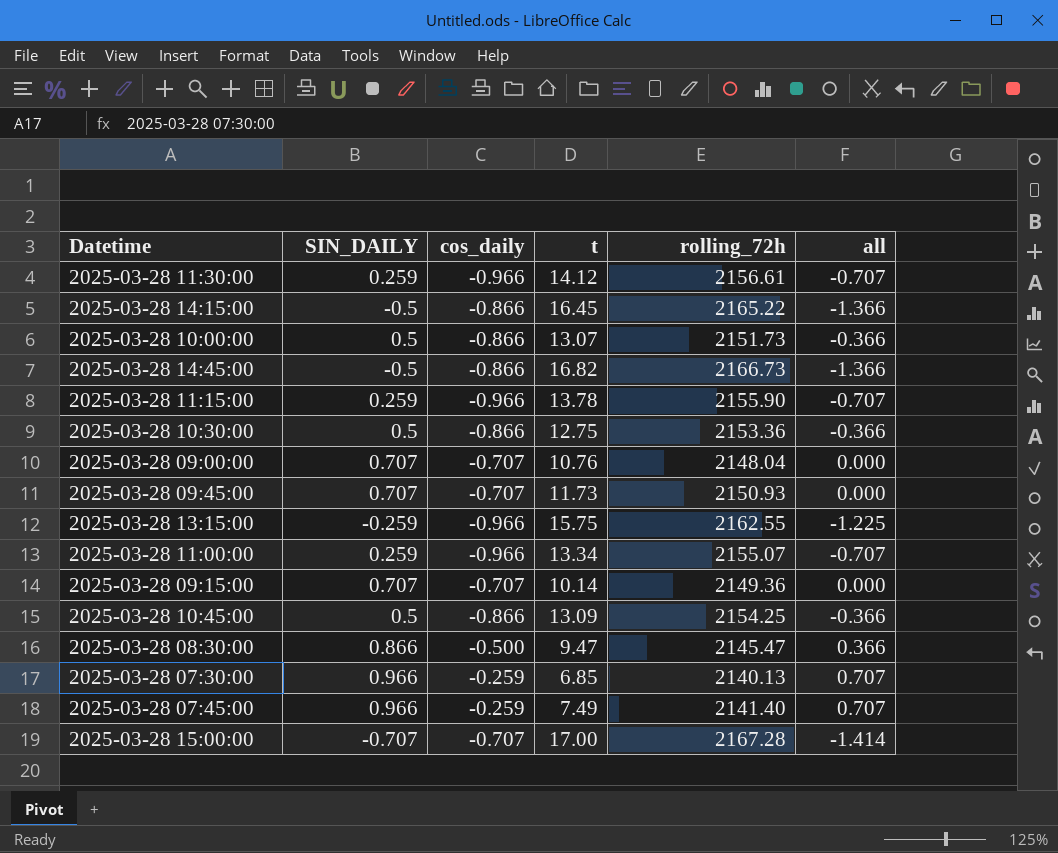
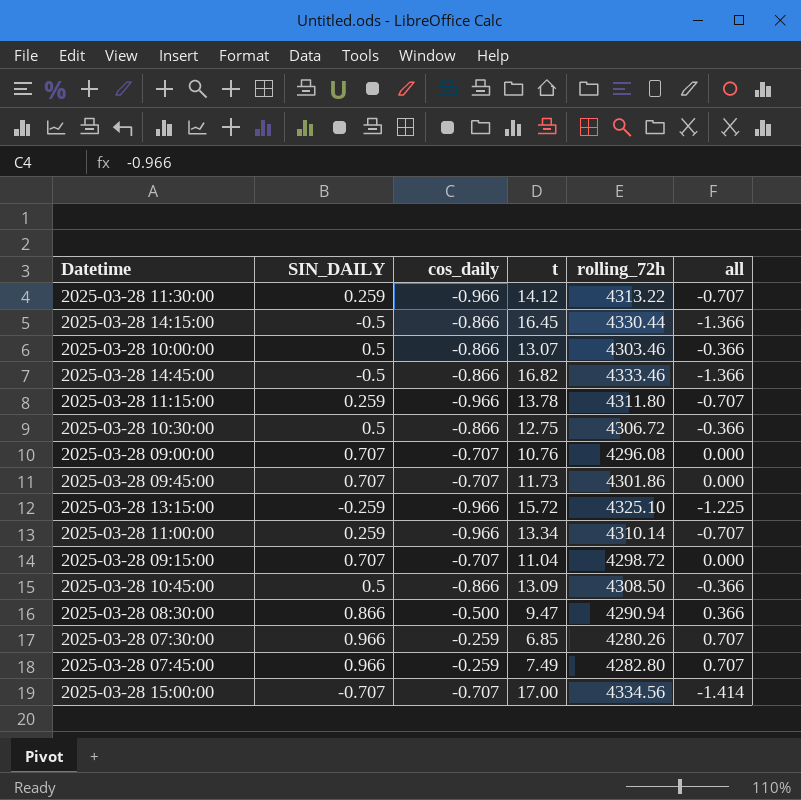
2025-03-28 11:30:00 | rolling_72h: 2156.61 -> 4313.22
2025-03-28 14:15:00 | rolling_72h: 2165.22 -> 4330.44
2025-03-28 10:00:00 | rolling_72h: 2151.73 -> 4303.46
2025-03-28 14:45:00 | rolling_72h: 2166.73 -> 4333.46
2025-03-28 11:15:00 | rolling_72h: 2155.90 -> 4311.80
2025-03-28 10:30:00 | rolling_72h: 2153.36 -> 4306.72
2025-03-28 09:00:00 | rolling_72h: 2148.04 -> 4296.08
2025-03-28 09:45:00 | rolling_72h: 2150.93 -> 4301.86
2025-03-28 13:15:00 | t: 15.75 -> 15.72
2025-03-28 13:15:00 | rolling_72h: 2162.55 -> 4325.10
2025-03-28 11:00:00 | rolling_72h: 2155.07 -> 4310.14
2025-03-28 09:15:00 | t: 10.14 -> 11.04
2025-03-28 09:15:00 | rolling_72h: 2149.36 -> 4298.72
2025-03-28 10:45:00 | rolling_72h: 2154.25 -> 4308.50
2025-03-28 08:30:00 | rolling_72h: 2145.47 -> 4290.94
2025-03-28 07:30:00 | rolling_72h: 2140.13 -> 4280.26
2025-03-28 07:45:00 | rolling_72h: 2141.40 -> 4282.80
2025-03-28 15:00:00 | rolling_72h: 2167.28 -> 4334.56

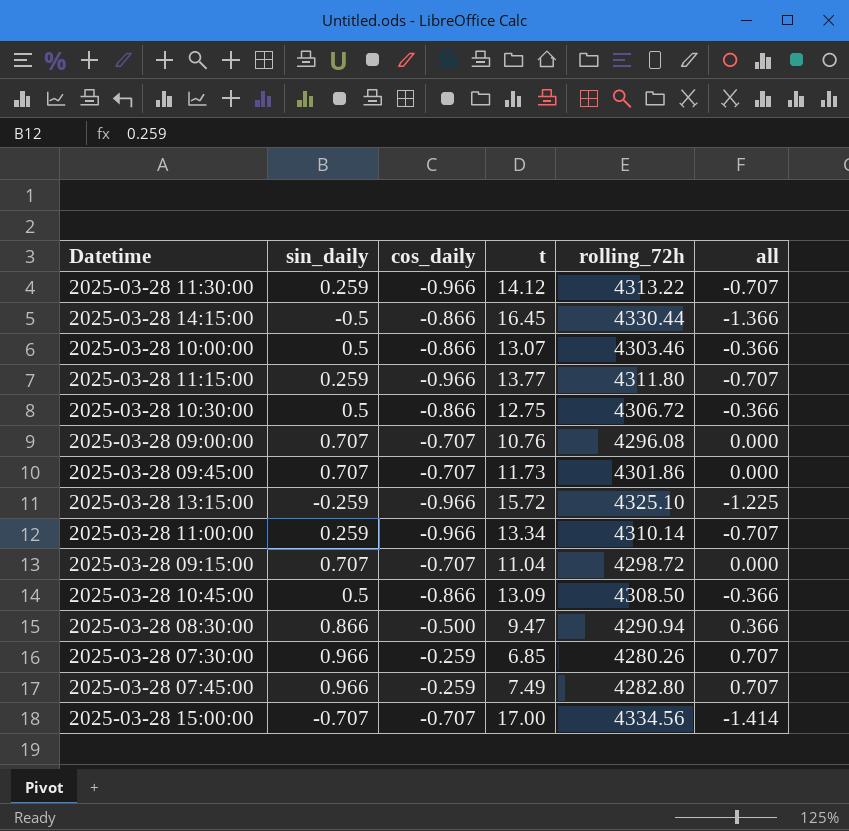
column name: SIN_DAILY -> sin_daily
row 2025-03-28 14:45:00: -0.5 | -0.866 | 16.82 | 4333.46 | -1.366 -> none
2025-03-28 11:15:00 | t: 13.78 -> 13.77

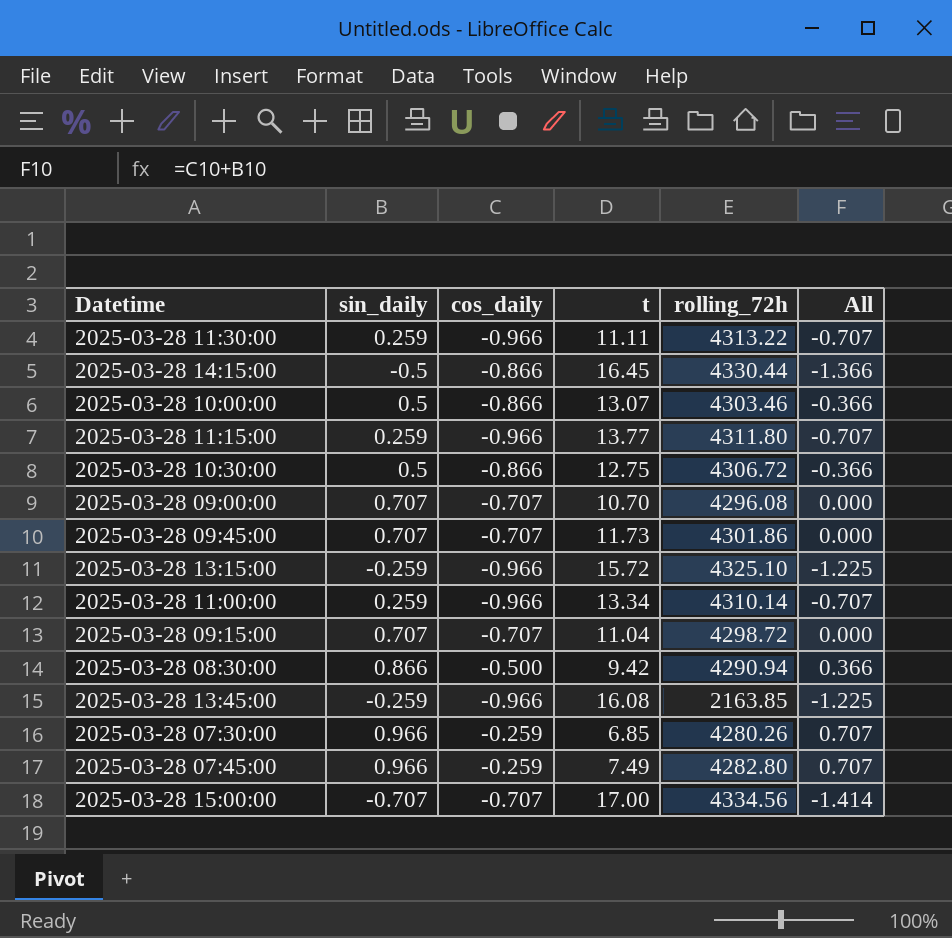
column name: all -> All
row 2025-03-28 10:45:00: 0.5 | -0.866 | 13.09 | 4308.50 | -0.366 -> none
2025-03-28 11:30:00 | t: 14.12 -> 11.11
2025-03-28 09:00:00 | t: 10.76 -> 10.70
2025-03-28 08:30:00 | t: 9.47 -> 9.42
row 2025-03-28 13:45:00: none -> -0.259 | -0.966 | 16.08 | 2163.85 | -1.225

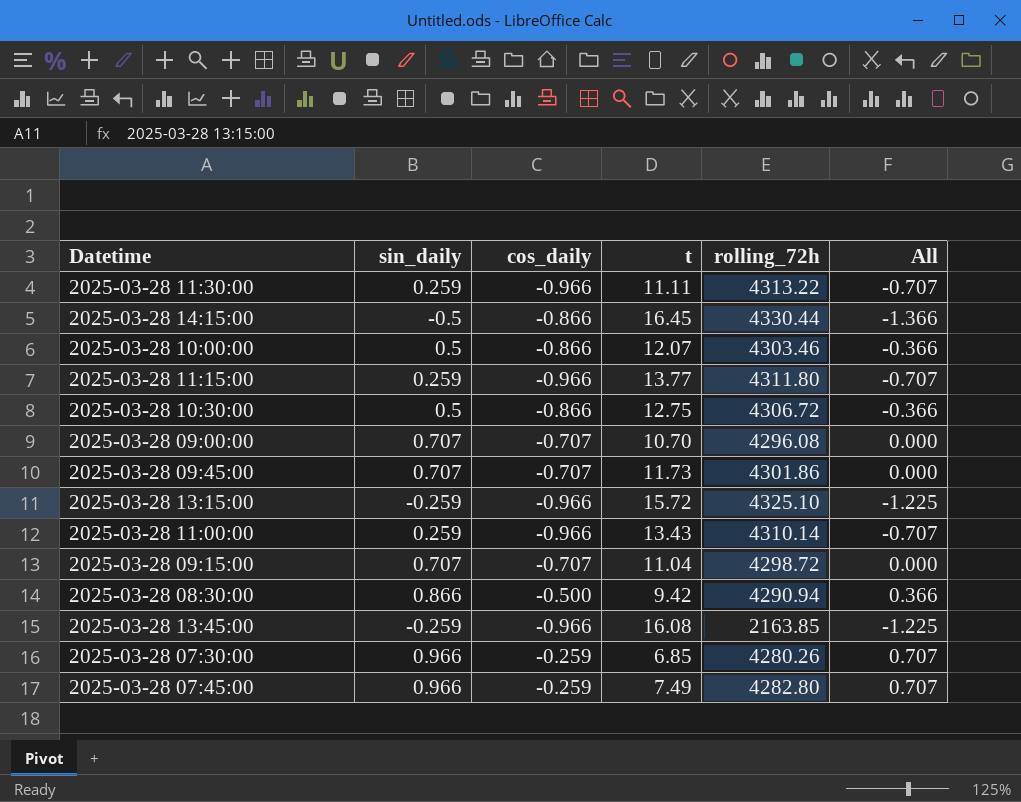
row 2025-03-28 15:00:00: -0.707 | -0.707 | 17.00 | 4334.56 | -1.414 -> none
2025-03-28 10:00:00 | t: 13.07 -> 12.07
2025-03-28 11:00:00 | t: 13.34 -> 13.43

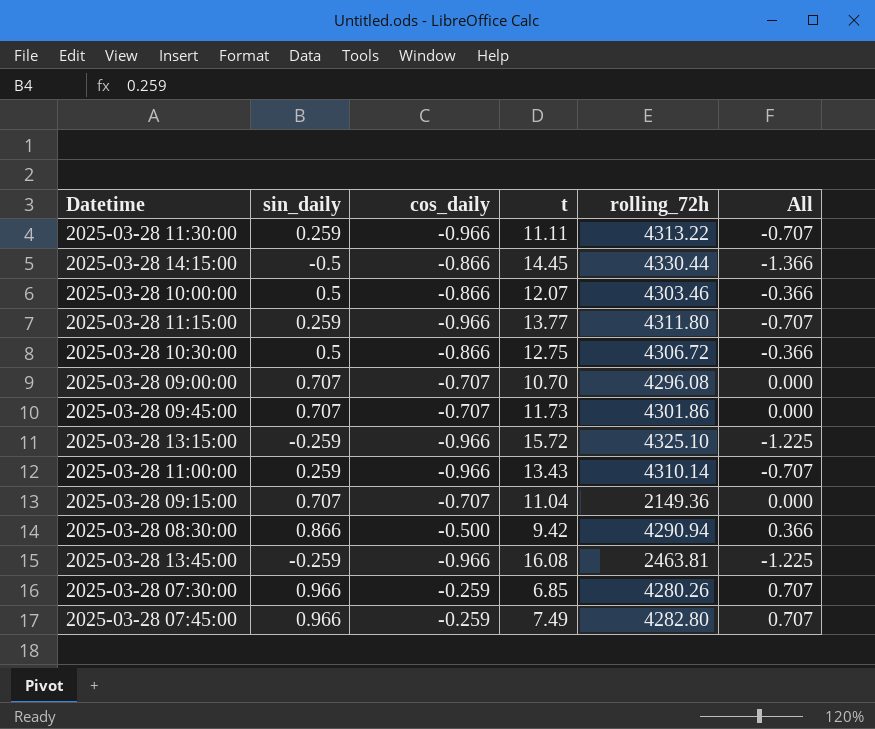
2025-03-28 14:15:00 | t: 16.45 -> 14.45
2025-03-28 09:15:00 | rolling_72h: 4298.72 -> 2149.36
2025-03-28 13:45:00 | rolling_72h: 2163.85 -> 2463.81

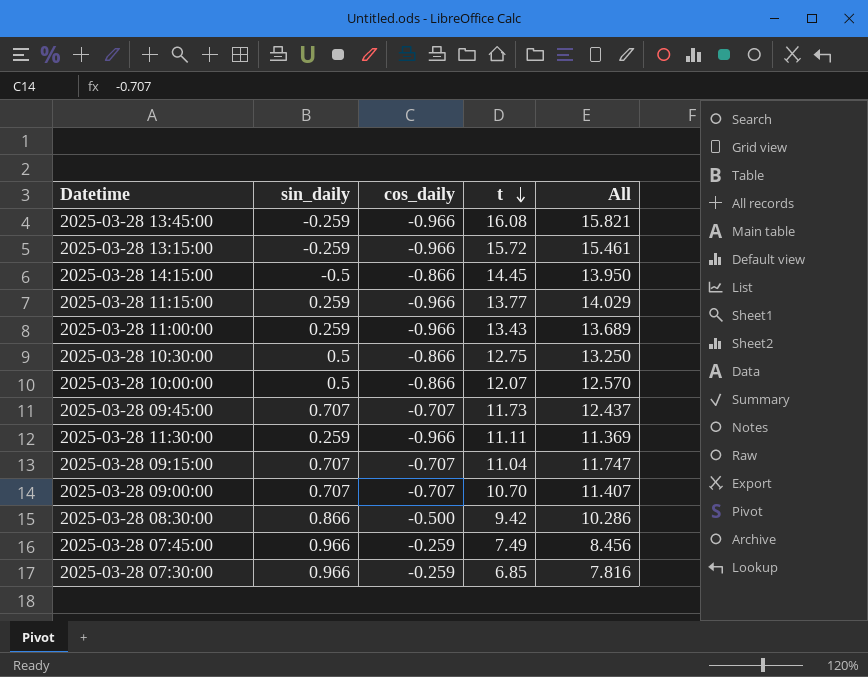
row order: none -> t descending
column rolling_72h | position: 5 -> none
column All | formula: [sin_daily] + [cos_daily] -> [sin_daily] + [t]

